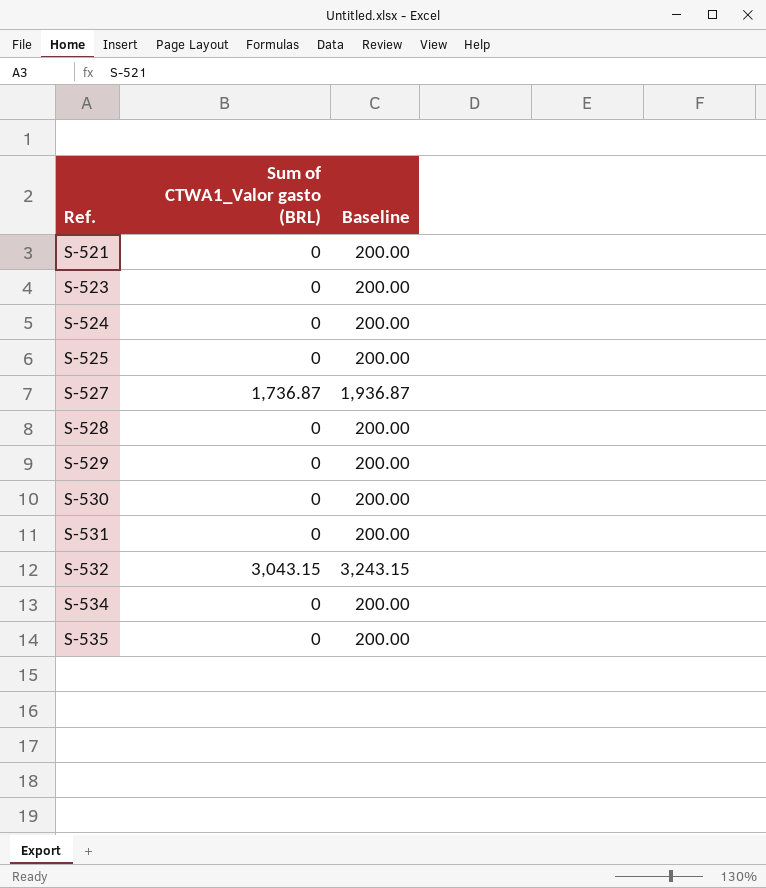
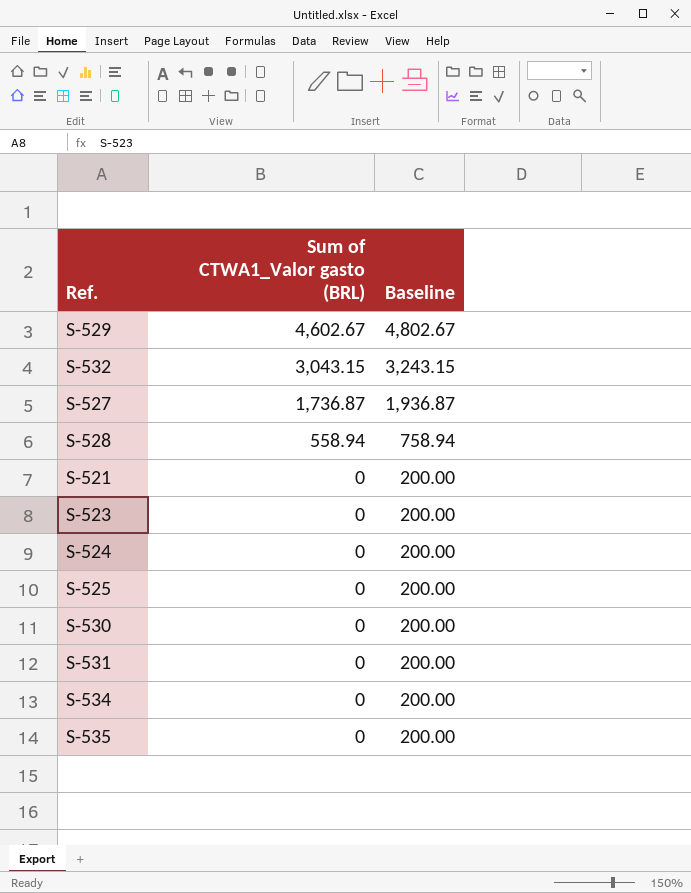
row order: Ref. ascending -> Sum of CTWA1_Valor gasto (BRL) descending
S-529 | Sum of CTWA1_Valor gasto (BRL): 0 -> 4,602.67
S-529 | Baseline: 200.00 -> 4,802.67
S-528 | Sum of CTWA1_Valor gasto (BRL): 0 -> 558.94
S-528 | Baseline: 200.00 -> 758.94

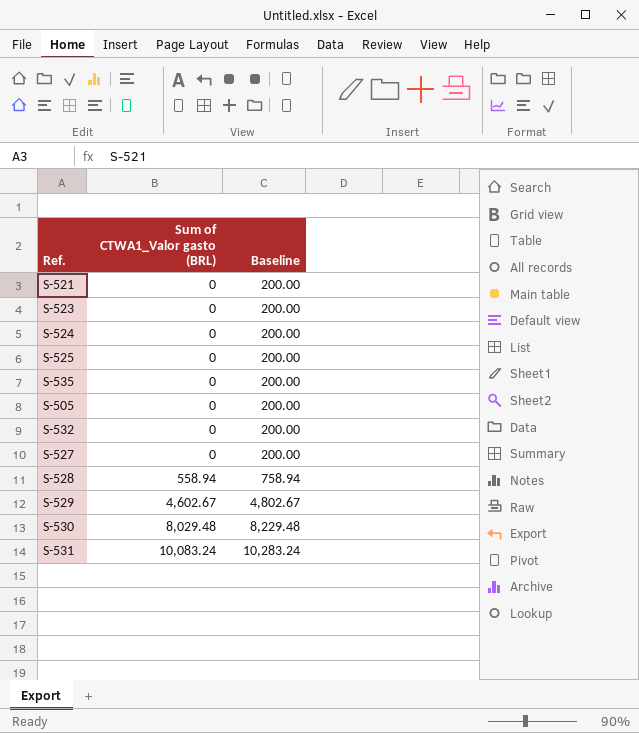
row order: Sum of CTWA1_Valor gasto (BRL) descending -> Sum of CTWA1_Valor gasto (BRL) ascending
row S-534: 0 | 200.00 -> none
row S-505: none -> 0 | 200.00
S-532 | Sum of CTWA1_Valor gasto (BRL): 3,043.15 -> 0
S-532 | Baseline: 3,243.15 -> 200.00
S-527 | Sum of CTWA1_Valor gasto (BRL): 1,736.87 -> 0
S-527 | Baseline: 1,936.87 -> 200.00
S-530 | Sum of CTWA1_Valor gasto (BRL): 0 -> 8,029.48
S-530 | Baseline: 200.00 -> 8,229.48
S-531 | Sum of CTWA1_Valor gasto (BRL): 0 -> 10,083.24
S-531 | Baseline: 200.00 -> 10,283.24

